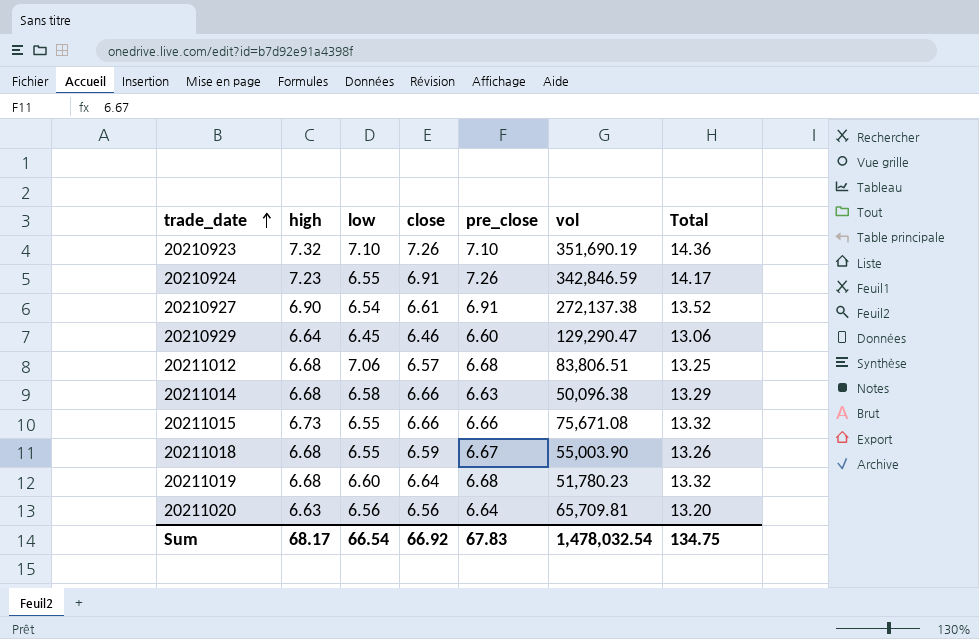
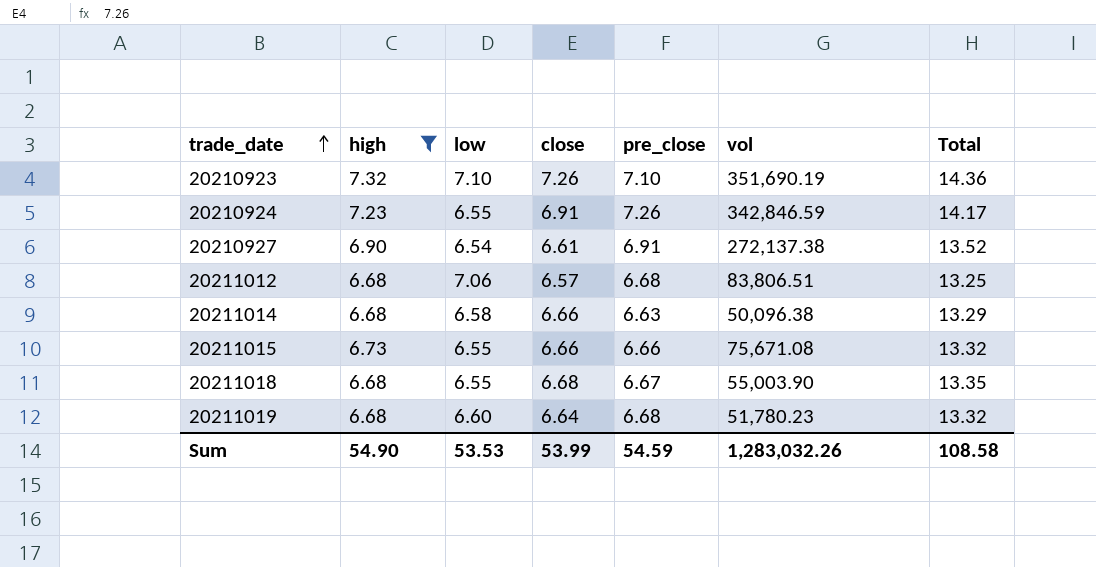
filter: none -> high >= 6.68
20211018 | close: 6.59 -> 6.68
20211018 | Total: 13.26 -> 13.35
Sum | high: 68.17 -> 54.90
Sum | low: 66.54 -> 53.53
Sum | close: 66.92 -> 53.99
Sum | pre_close: 67.83 -> 54.59
Sum | vol: 1,478,032.54 -> 1,283,032.26
Sum | Total: 134.75 -> 108.58

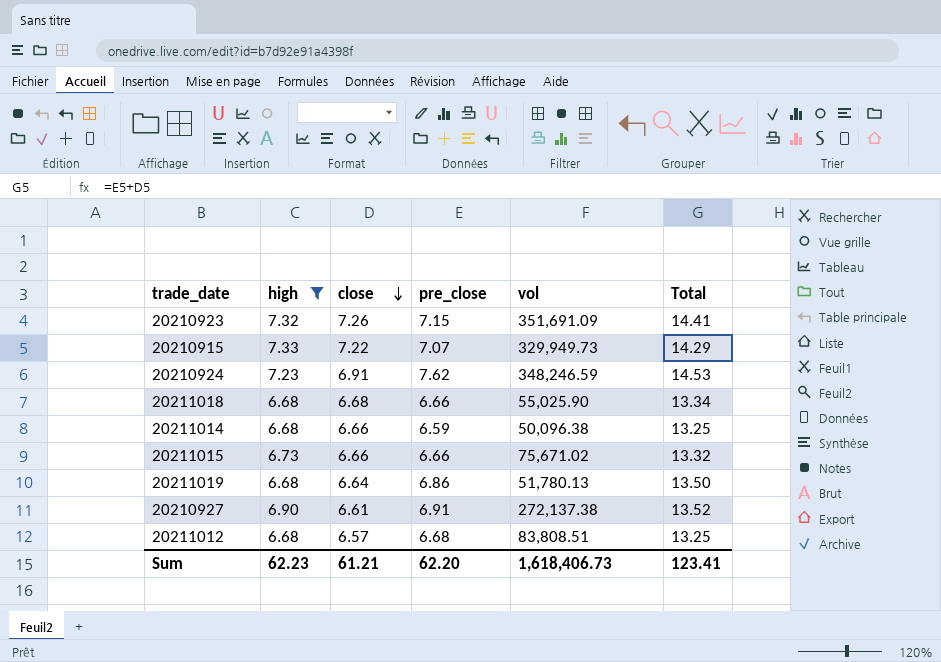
row order: trade_date ascending -> close descending
column low | position: 3 -> none
20210923 | pre_close: 7.10 -> 7.15
20210923 | vol: 351,690.19 -> 351,691.09
20210923 | Total: 14.36 -> 14.41
row 20210915: none -> 7.33 | 7.22 | 7.07 | 329,949.73 | 14.29
20210924 | pre_close: 7.26 -> 7.62
20210924 | vol: 342,846.59 -> 348,246.59
20210924 | Total: 14.17 -> 14.53
20211018 | pre_close: 6.67 -> 6.66
20211018 | vol: 55,003.90 -> 55,025.90
20211018 | Total: 13.35 -> 13.34
20211014 | pre_close: 6.63 -> 6.59
20211014 | Total: 13.29 -> 13.25
20211015 | vol: 75,671.08 -> 75,671.02
20211019 | pre_close: 6.68 -> 6.86
20211019 | vol: 51,780.23 -> 51,780.13
20211019 | Total: 13.32 -> 13.50
20211012 | vol: 83,806.51 -> 83,808.51
Sum | high: 54.90 -> 62.23
Sum | close: 53.99 -> 61.21
Sum | pre_close: 54.59 -> 62.20
Sum | vol: 1,283,032.26 -> 1,618,406.73
Sum | Total: 108.58 -> 123.41

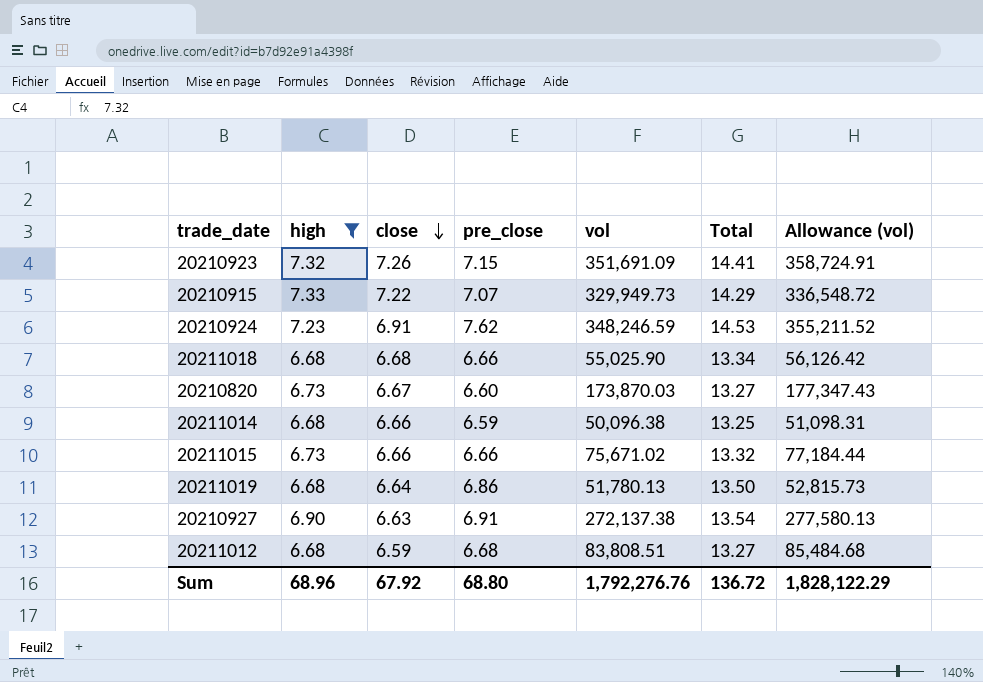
column Allowance (vol) | formula: none -> [vol] * 1.02
row 20210820: none -> 6.73 | 6.67 | 6.60 | 173,870.03 | 13.27 | 177,347.43
20210927 | close: 6.61 -> 6.63
20210927 | Total: 13.52 -> 13.54
20211012 | close: 6.57 -> 6.59
20211012 | Total: 13.25 -> 13.27
Sum | high: 62.23 -> 68.96
Sum | close: 61.21 -> 67.92
Sum | pre_close: 62.20 -> 68.80
Sum | vol: 1,618,406.73 -> 1,792,276.76
Sum | Total: 123.41 -> 136.72

